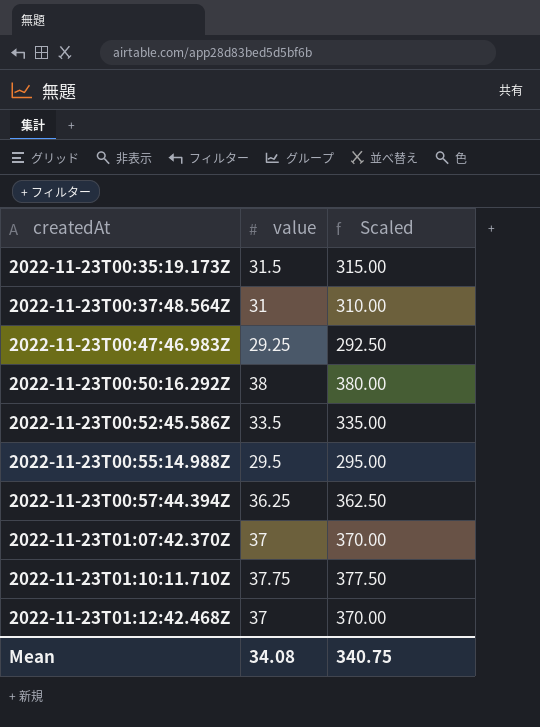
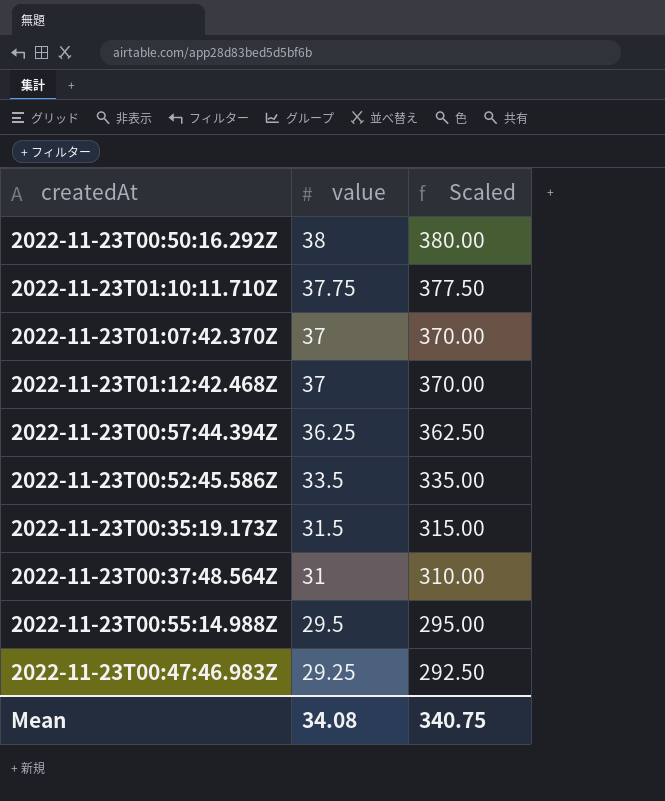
row order: createdAt ascending -> value descending

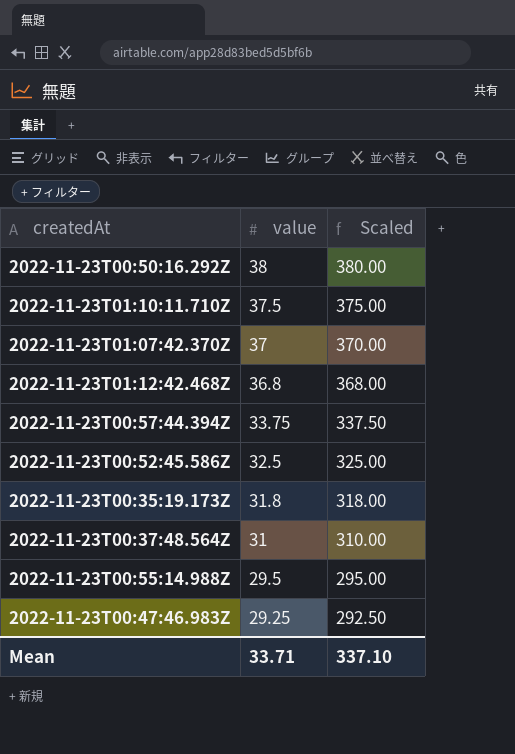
2022-11-23T01:10:11.710Z | value: 37.75 -> 37.5
2022-11-23T01:10:11.710Z | Scaled: 377.50 -> 375.00
2022-11-23T01:12:42.468Z | value: 37 -> 36.8
2022-11-23T01:12:42.468Z | Scaled: 370.00 -> 368.00
2022-11-23T00:57:44.394Z | value: 36.25 -> 33.75
2022-11-23T00:57:44.394Z | Scaled: 362.50 -> 337.50
2022-11-23T00:52:45.586Z | value: 33.5 -> 32.5
2022-11-23T00:52:45.586Z | Scaled: 335.00 -> 325.00
2022-11-23T00:35:19.173Z | value: 31.5 -> 31.8
2022-11-23T00:35:19.173Z | Scaled: 315.00 -> 318.00
Mean | value: 34.08 -> 33.71
Mean | Scaled: 340.75 -> 337.10

